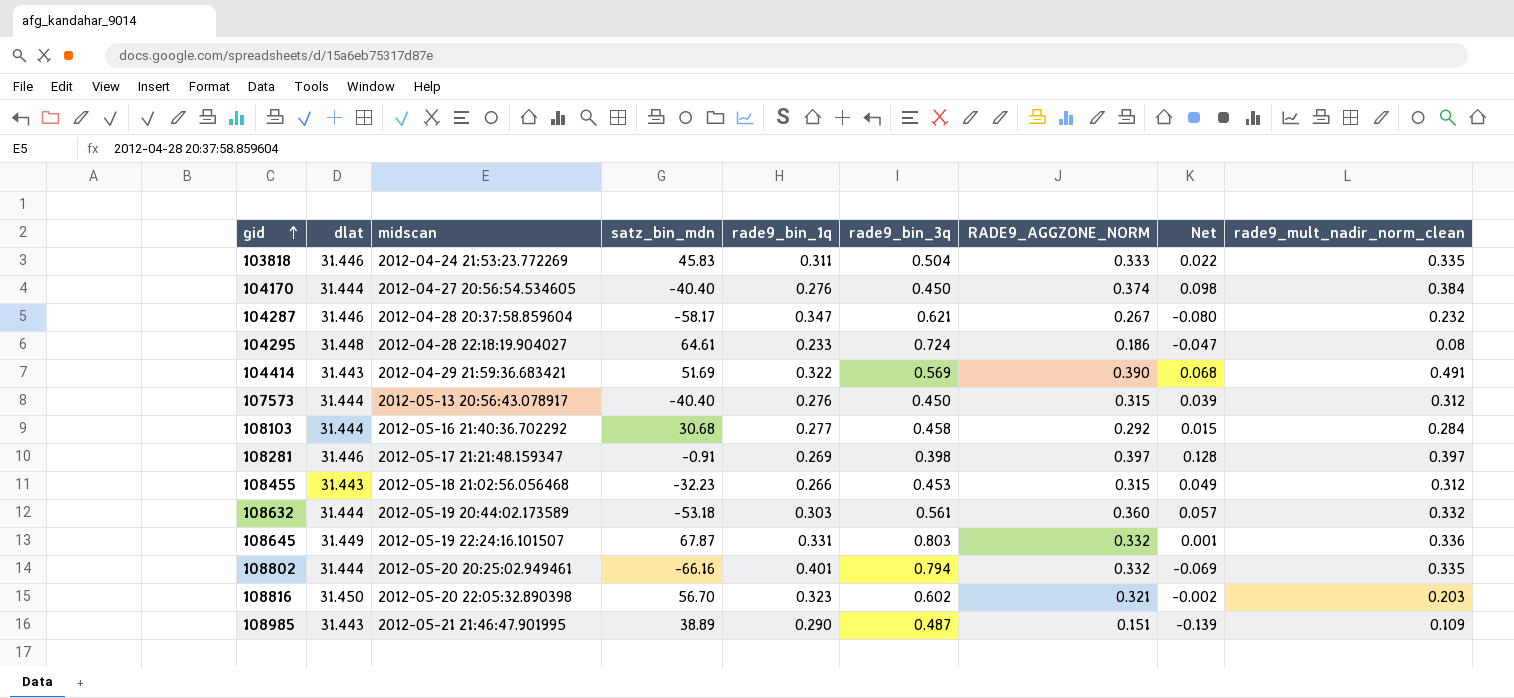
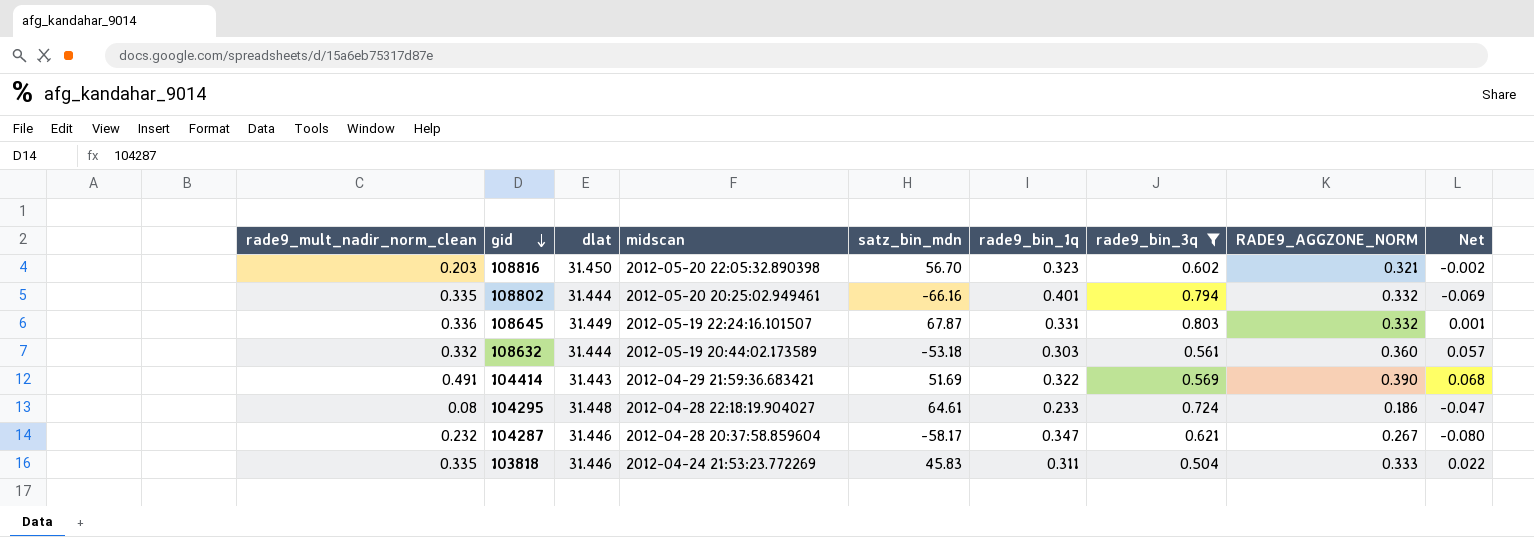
filter: none -> rade9_bin_3q >= 0.504
row order: gid ascending -> gid descending
column rade9_mult_nadir_norm_clean | position: 9 -> 1

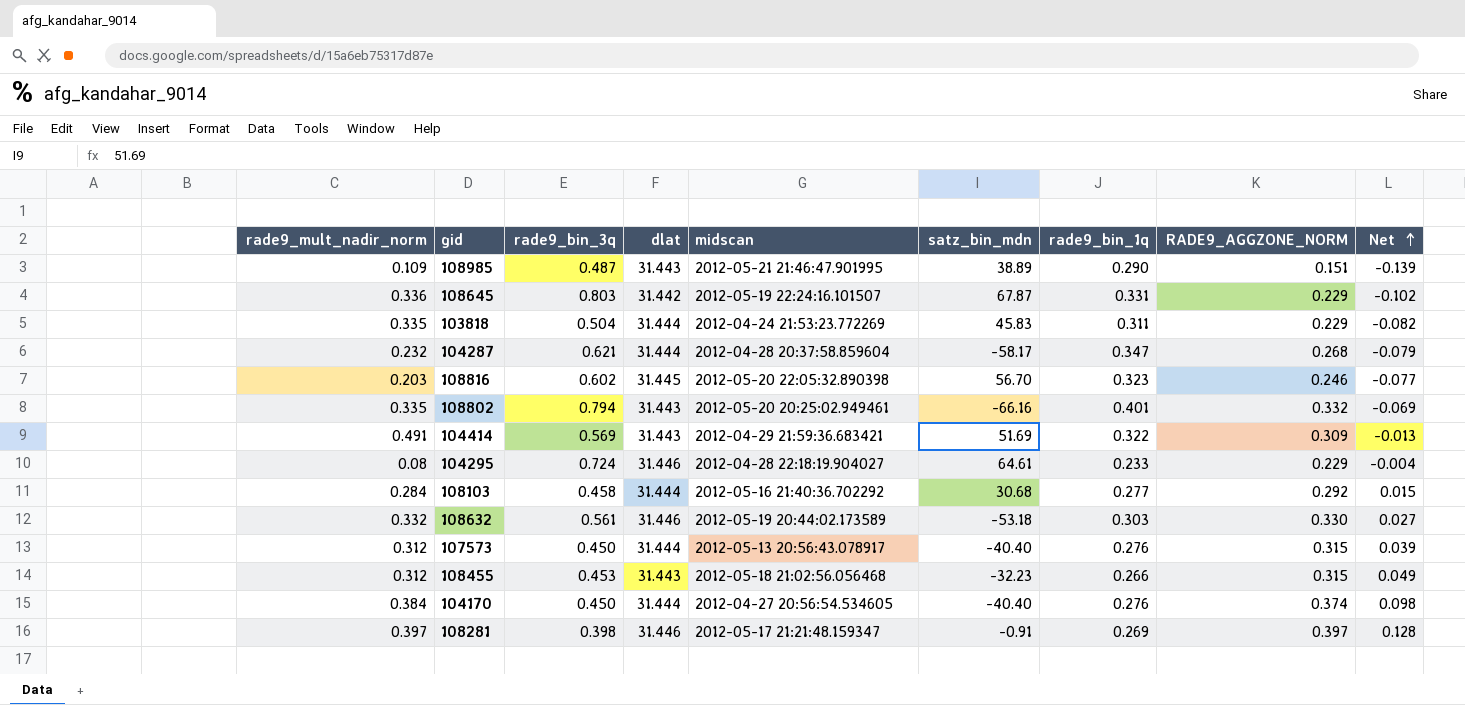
filter: rade9_bin_3q >= 0.504 -> none
row order: gid descending -> Net ascending
column name: rade9_mult_nadir_norm_clean -> rade9_mult_nadir_norm
column rade9_bin_3q | position: 7 -> 3
108645 | dlat: 31.449 -> 31.442
108645 | RADE9_AGGZONE_NORM: 0.332 -> 0.229
108645 | Net: 0.001 -> -0.102
103818 | dlat: 31.446 -> 31.444
103818 | RADE9_AGGZONE_NORM: 0.333 -> 0.229
103818 | Net: 0.022 -> -0.082
104287 | dlat: 31.446 -> 31.444
104287 | RADE9_AGGZONE_NORM: 0.267 -> 0.268
104287 | Net: -0.080 -> -0.079
108816 | dlat: 31.450 -> 31.445
108816 | RADE9_AGGZONE_NORM: 0.321 -> 0.246
108816 | Net: -0.002 -> -0.077
108802 | dlat: 31.444 -> 31.443
104414 | RADE9_AGGZONE_NORM: 0.390 -> 0.309
104414 | Net: 0.068 -> -0.013
104295 | dlat: 31.448 -> 31.446
104295 | RADE9_AGGZONE_NORM: 0.186 -> 0.229
104295 | Net: -0.047 -> -0.004
108632 | dlat: 31.444 -> 31.446
108632 | RADE9_AGGZONE_NORM: 0.360 -> 0.330
108632 | Net: 0.057 -> 0.027

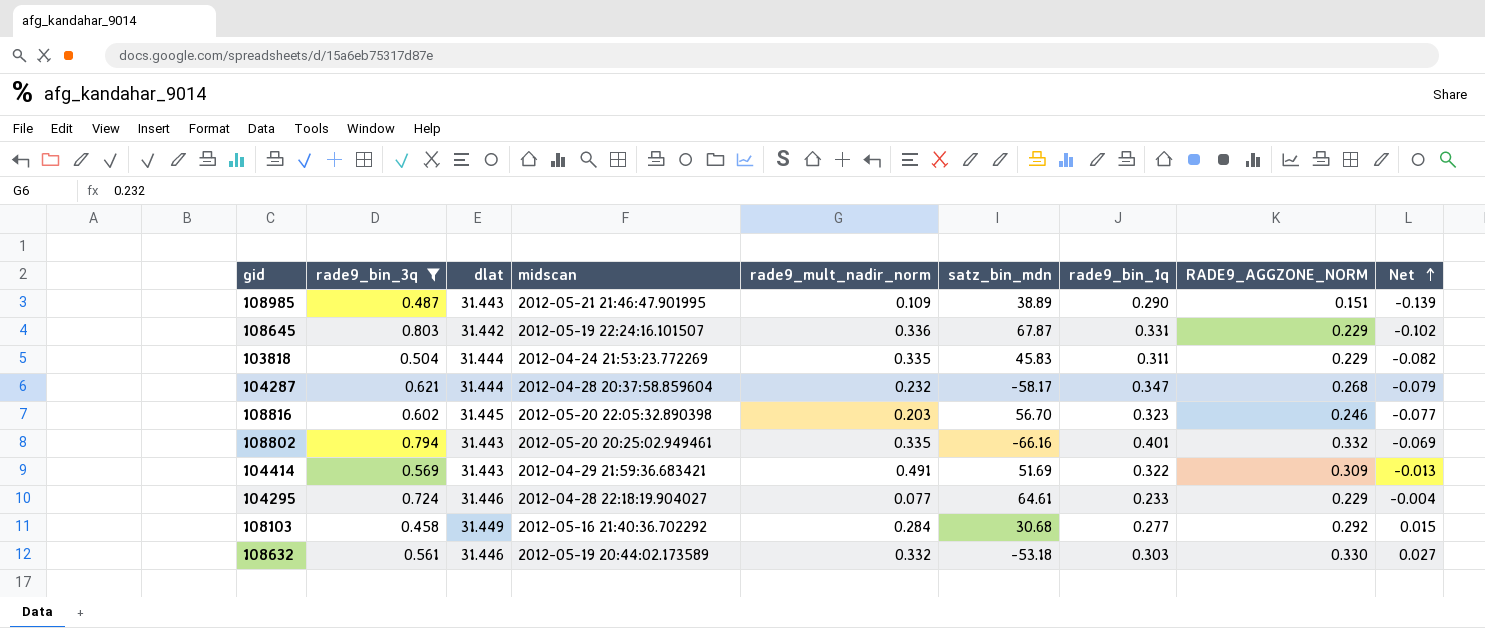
filter: none -> rade9_bin_3q >= 0.458
column rade9_mult_nadir_norm | position: 1 -> 5
104295 | rade9_mult_nadir_norm: 0.08 -> 0.077
108103 | dlat: 31.444 -> 31.449

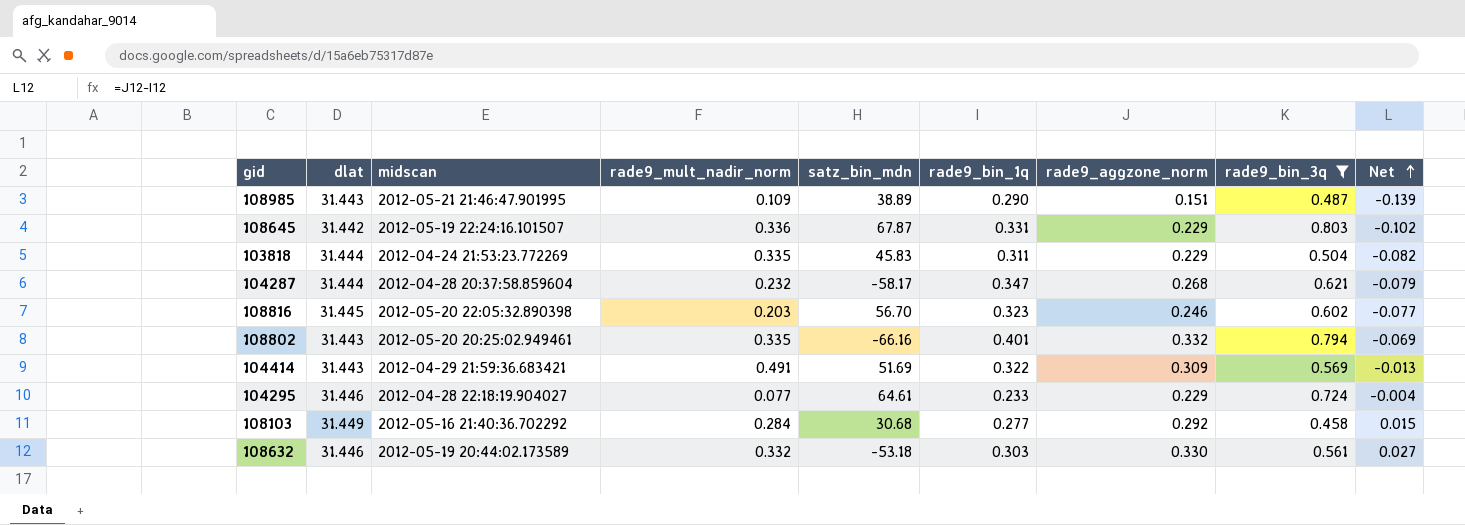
column name: RADE9_AGGZONE_NORM -> rade9_aggzone_norm
column rade9_bin_3q | position: 2 -> 8

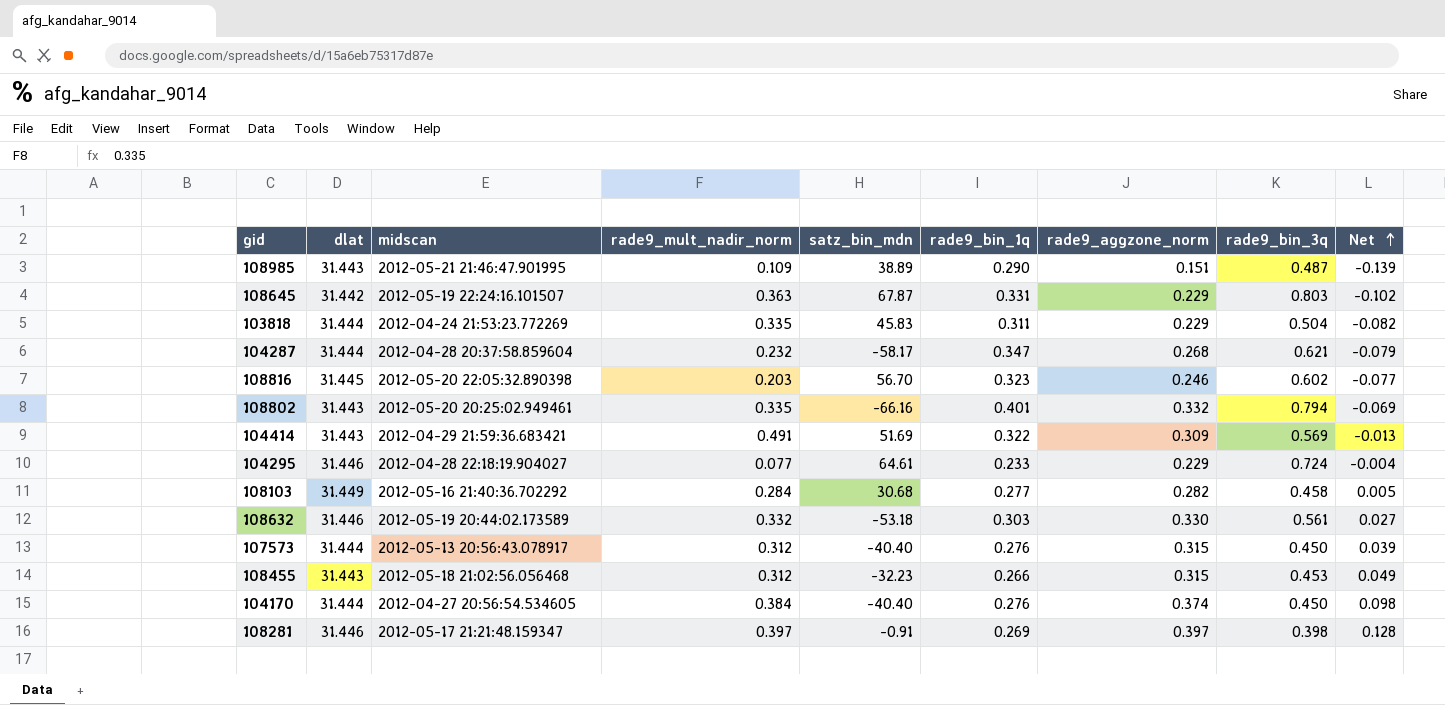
filter: rade9_bin_3q >= 0.458 -> none
108645 | rade9_mult_nadir_norm: 0.336 -> 0.363
108103 | rade9_aggzone_norm: 0.292 -> 0.282
108103 | Net: 0.015 -> 0.005

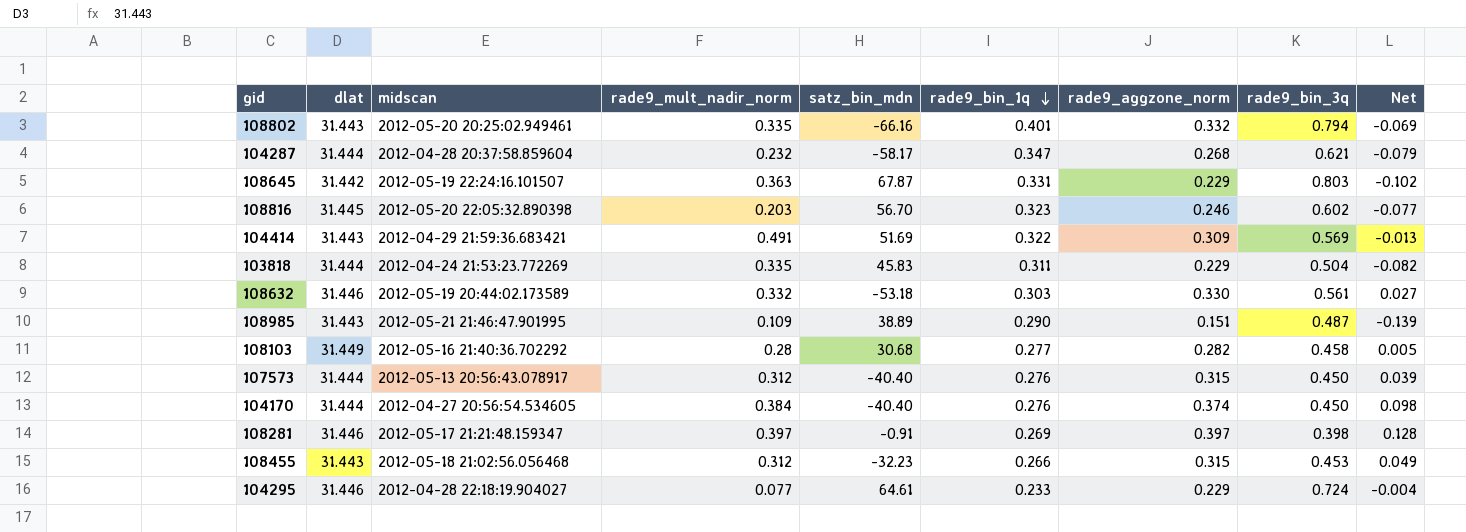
row order: Net ascending -> rade9_bin_1q descending
108103 | rade9_mult_nadir_norm: 0.284 -> 0.28

